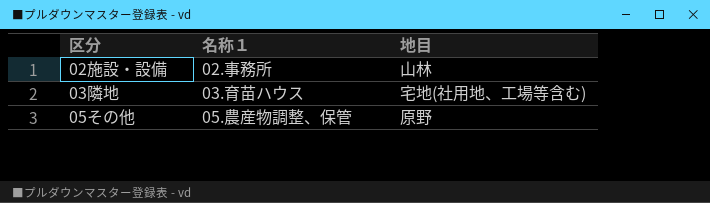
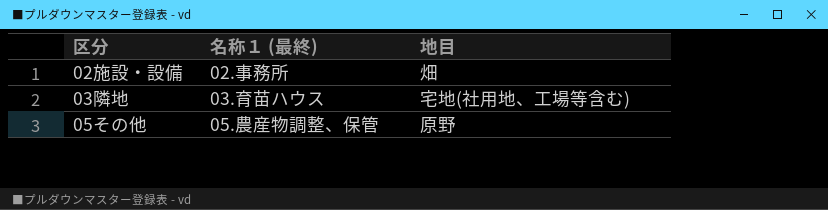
column name: 名称１ -> 名称１ (最終)
02施設・設備 | 地目: 山林 -> 畑

